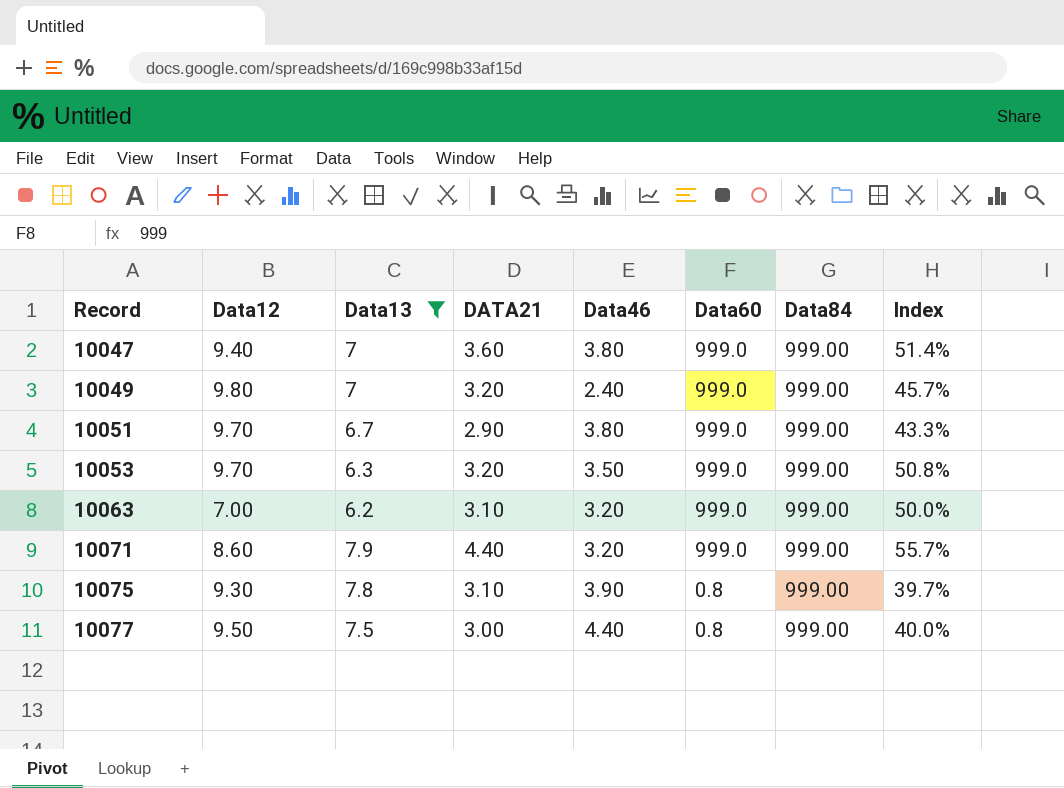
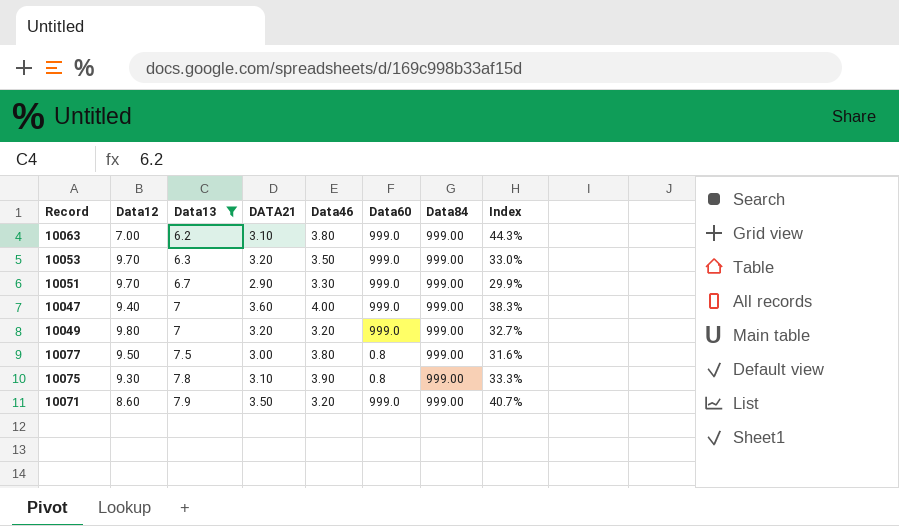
row order: Record ascending -> Data13 ascending
column Index | formula: [DATA21] / [Data13] -> [DATA21] / [Data12]
10063 | Data46: 3.20 -> 3.80
10051 | Data46: 3.80 -> 3.30
10047 | Data46: 3.80 -> 4.00
10049 | Data46: 2.40 -> 3.20
10077 | Data46: 4.40 -> 3.80
10071 | DATA21: 4.40 -> 3.50

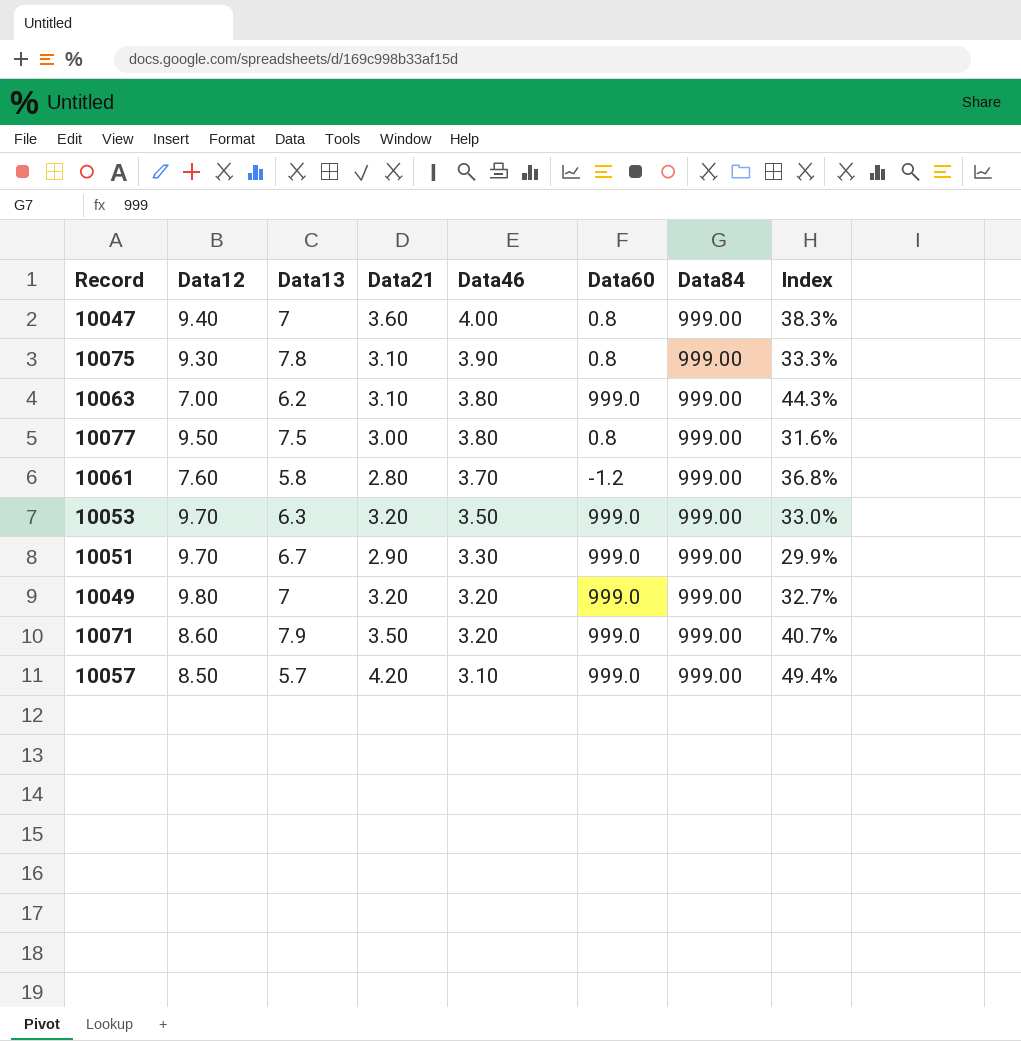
filter: Data13 >= 6.2 -> none
row order: Data13 ascending -> Data46 descending
column name: DATA21 -> Data21
10047 | Data60: 999.0 -> 0.8

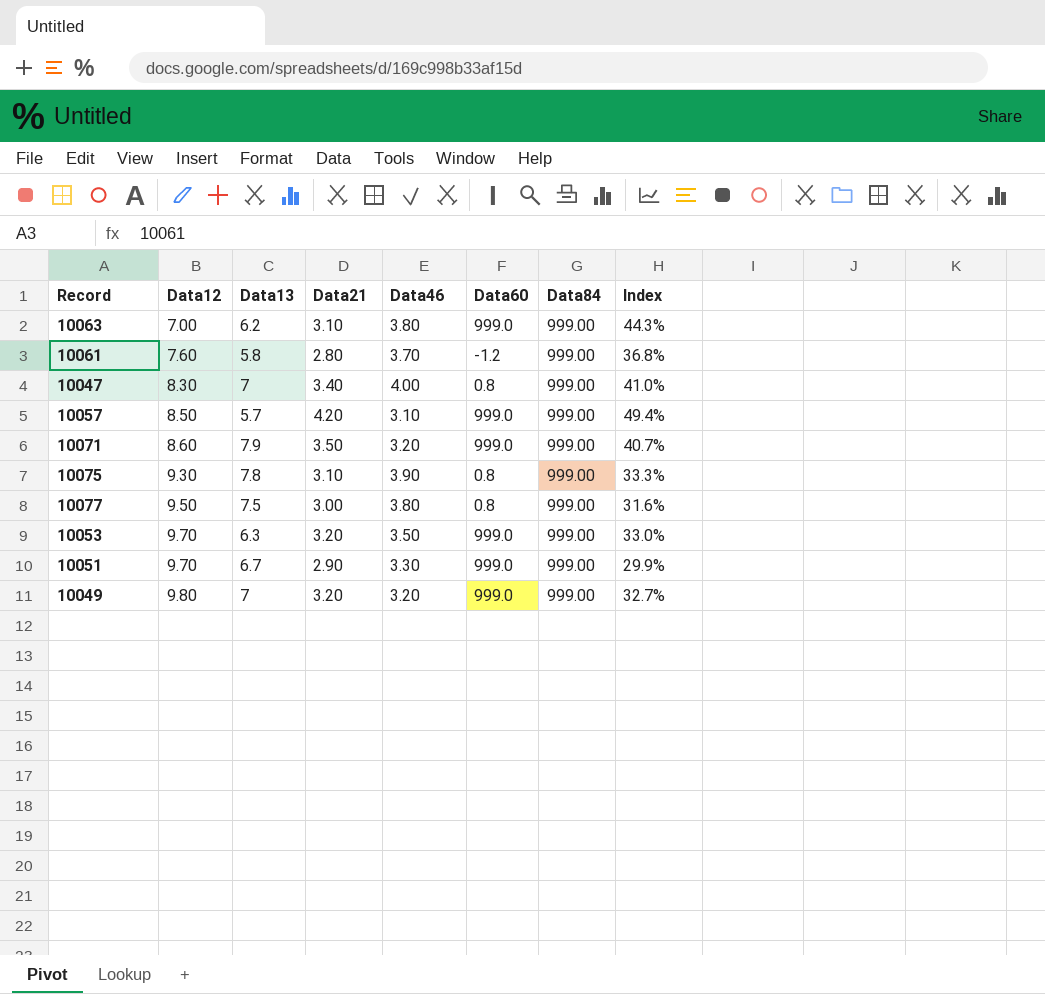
row order: Data46 descending -> Data12 ascending
10047 | Data12: 9.40 -> 8.30
10047 | Data21: 3.60 -> 3.40
10047 | Index: 38.3% -> 41.0%

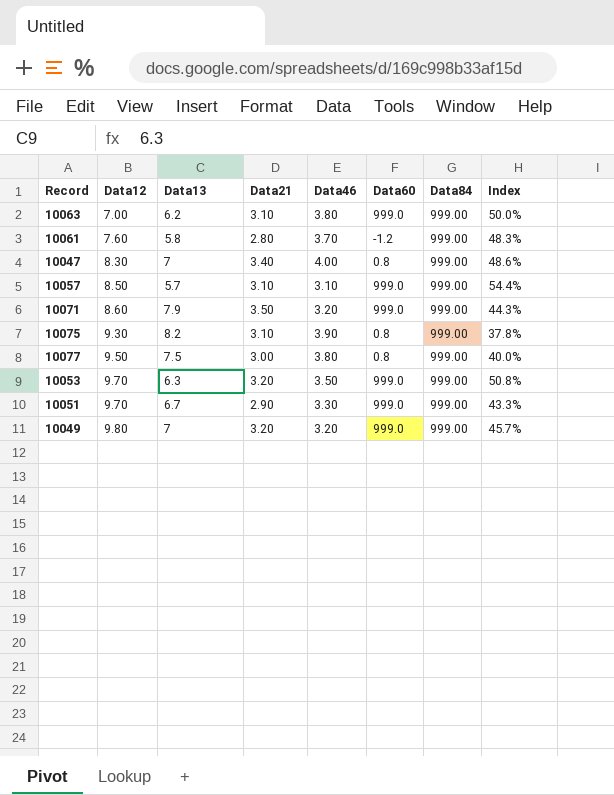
column Index | formula: [Data21] / [Data12] -> [Data21] / [Data13]
10057 | Data21: 4.20 -> 3.10
10075 | Data13: 7.8 -> 8.2

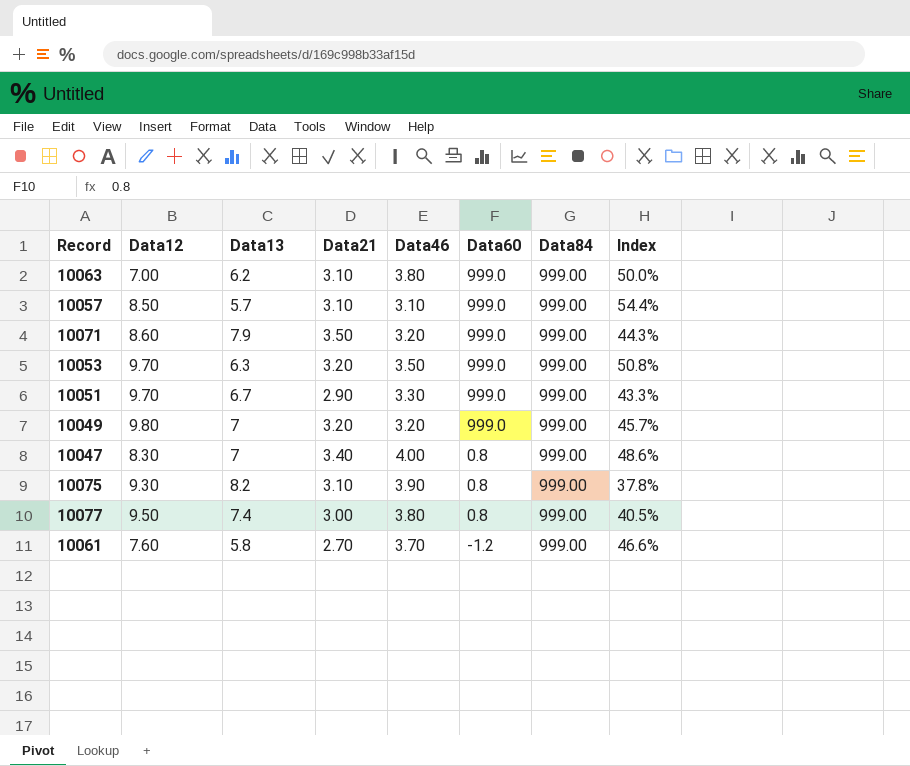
row order: Data12 ascending -> Data60 descending
10077 | Data13: 7.5 -> 7.4
10077 | Index: 40.0% -> 40.5%
10061 | Data21: 2.80 -> 2.70
10061 | Index: 48.3% -> 46.6%

